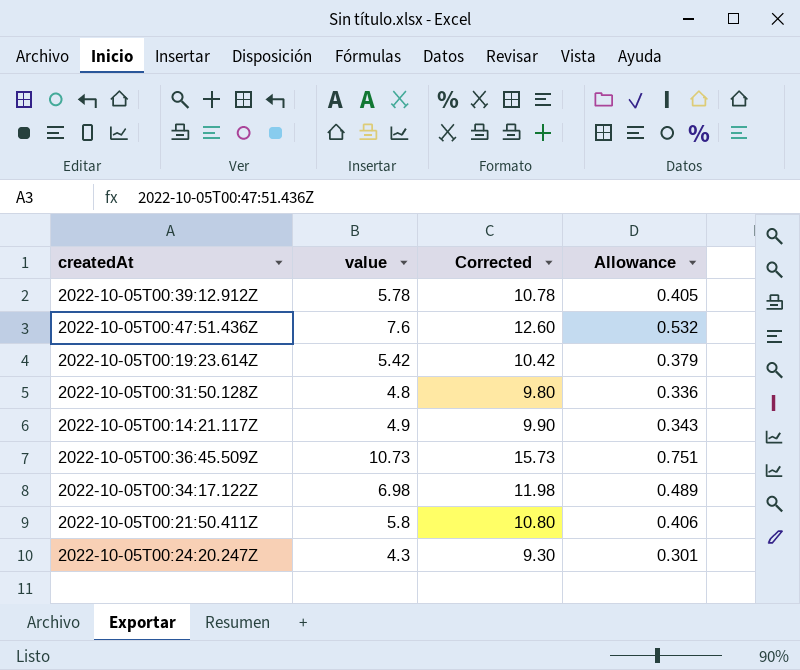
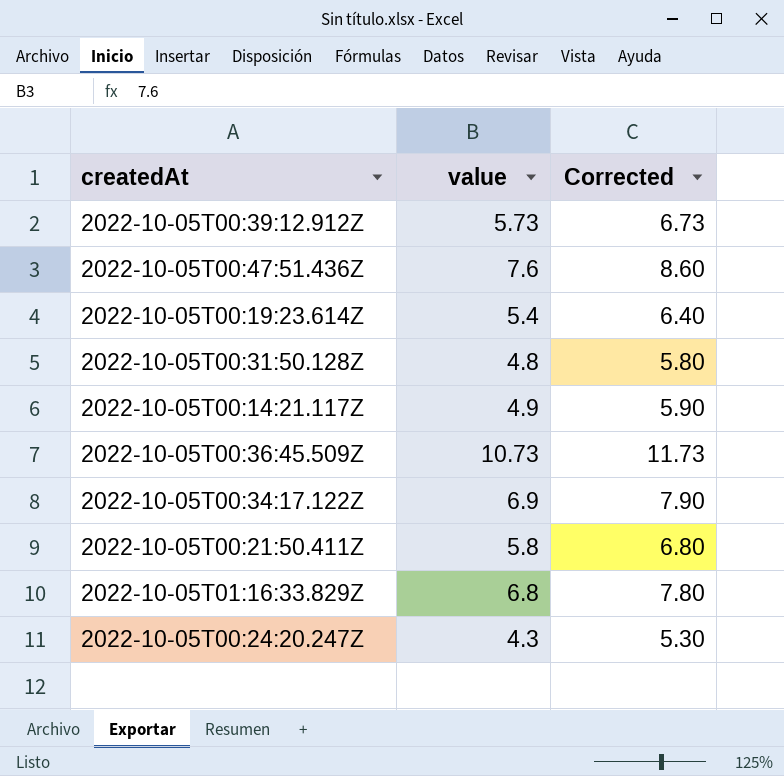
column Allowance | formula: [value] * 0.07 -> none
column Corrected | formula: [value] + 5 -> [value] + 1
2022-10-05T00:39:12.912Z | value: 5.78 -> 5.73
2022-10-05T00:19:23.614Z | value: 5.42 -> 5.4
2022-10-05T00:34:17.122Z | value: 6.98 -> 6.9
row 2022-10-05T01:16:33.829Z: none -> 6.8 | 7.80

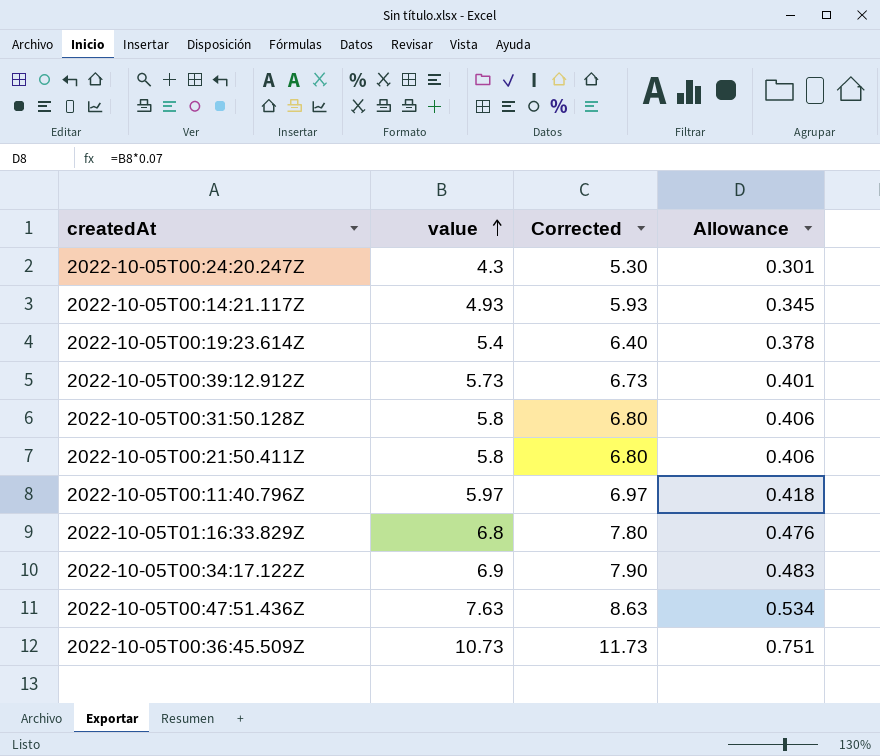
row order: none -> value ascending
column Allowance | formula: none -> [value] * 0.07
2022-10-05T00:14:21.117Z | value: 4.9 -> 4.93
2022-10-05T00:14:21.117Z | Corrected: 5.90 -> 5.93
2022-10-05T00:31:50.128Z | value: 4.8 -> 5.8
2022-10-05T00:31:50.128Z | Corrected: 5.80 -> 6.80
row 2022-10-05T00:11:40.796Z: none -> 5.97 | 6.97 | 0.418
2022-10-05T00:47:51.436Z | value: 7.6 -> 7.63
2022-10-05T00:47:51.436Z | Corrected: 8.60 -> 8.63

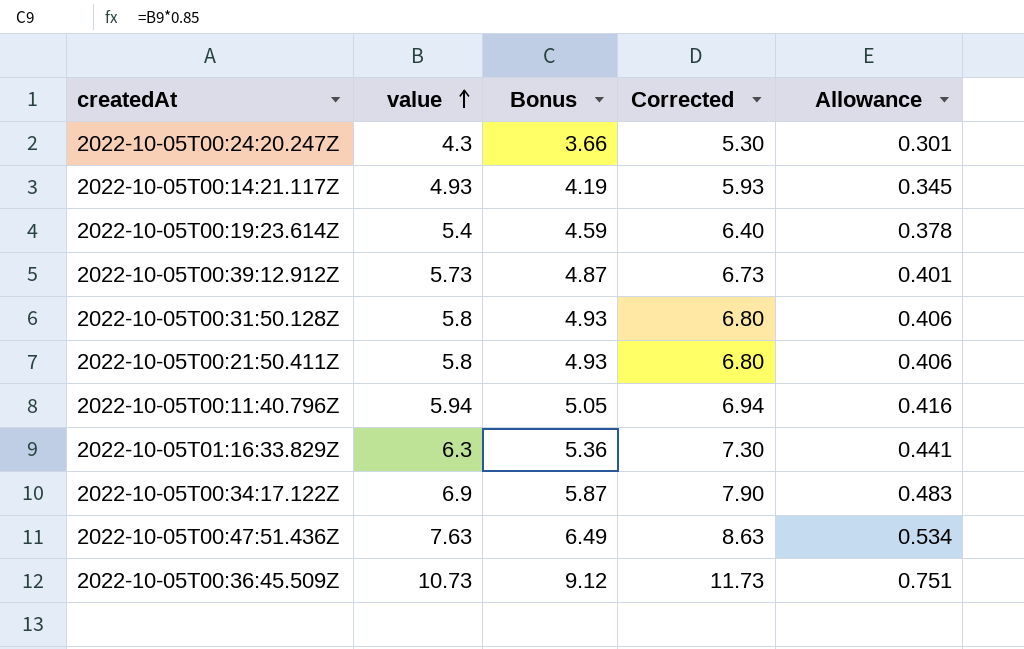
column Bonus | formula: none -> [value] * 0.85
2022-10-05T00:11:40.796Z | value: 5.97 -> 5.94
2022-10-05T00:11:40.796Z | Corrected: 6.97 -> 6.94
2022-10-05T00:11:40.796Z | Allowance: 0.418 -> 0.416
2022-10-05T01:16:33.829Z | value: 6.8 -> 6.3
2022-10-05T01:16:33.829Z | Corrected: 7.80 -> 7.30
2022-10-05T01:16:33.829Z | Allowance: 0.476 -> 0.441

